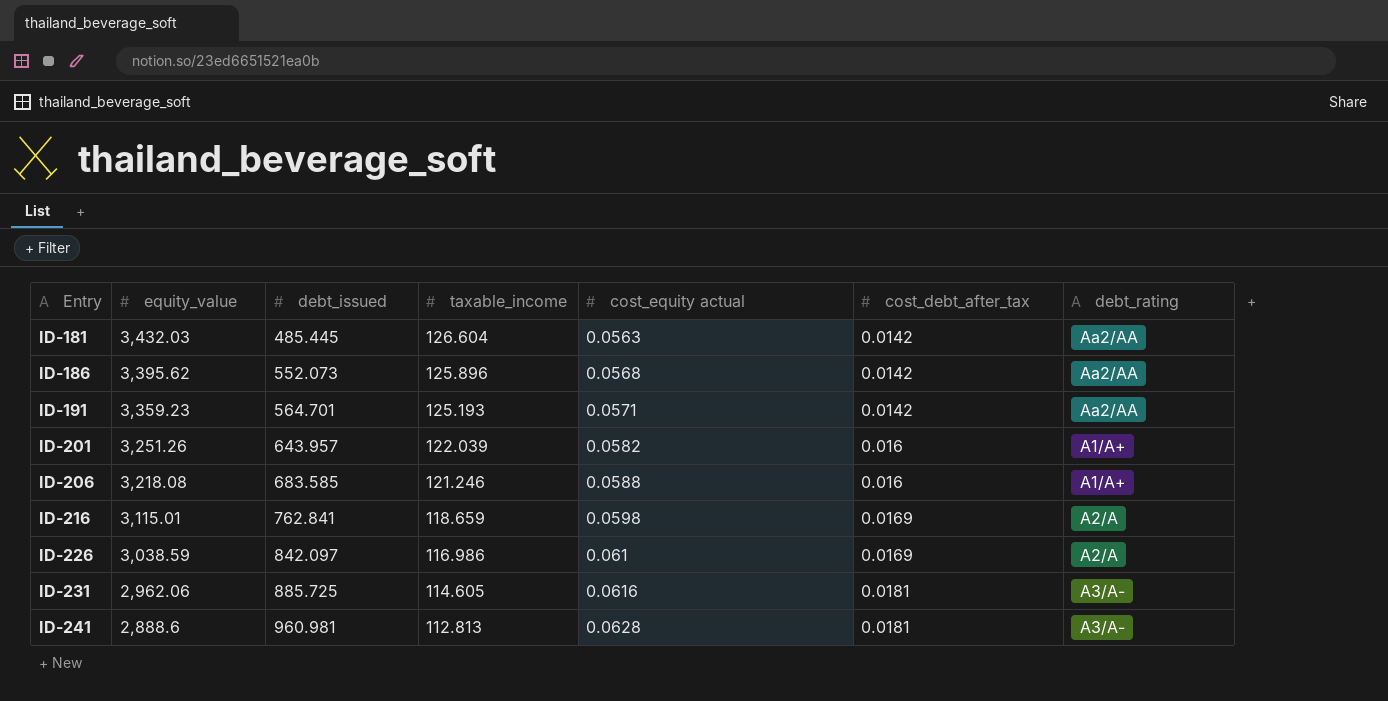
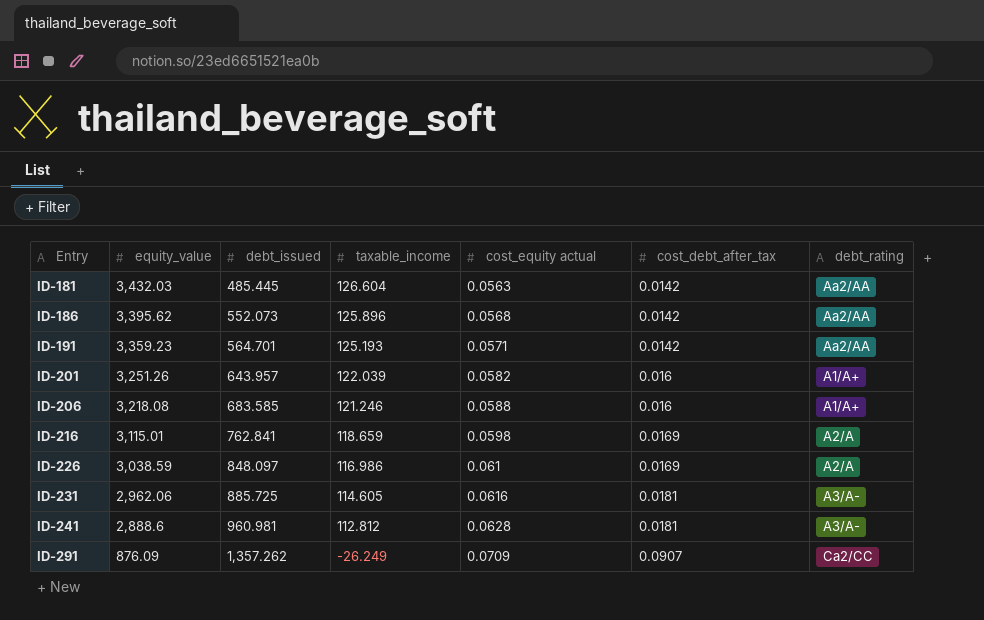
ID-226 | debt_issued: 842.097 -> 848.097
ID-241 | taxable_income: 112.813 -> 112.812
row ID-291: none -> 876.09 | 1,357.262 | -26.249 | 0.0709 | 0.0907 | Ca2/CC

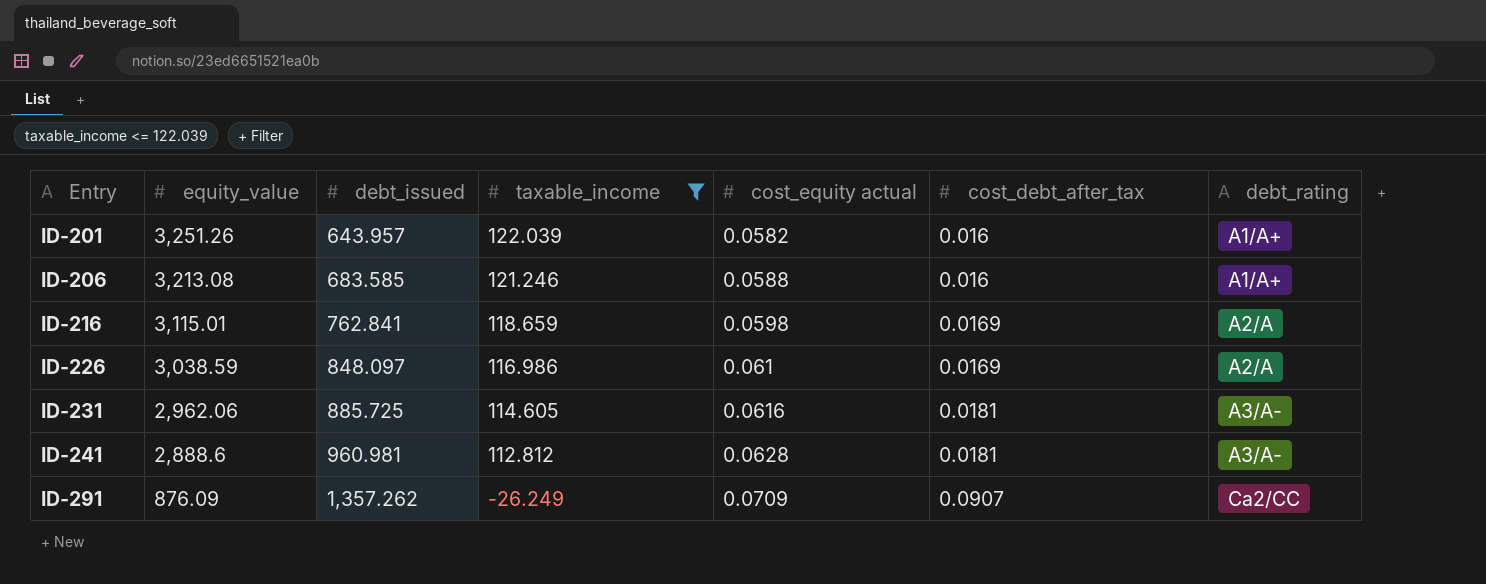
filter: none -> taxable_income <= 122.039
ID-206 | equity_value: 3,218.08 -> 3,213.08

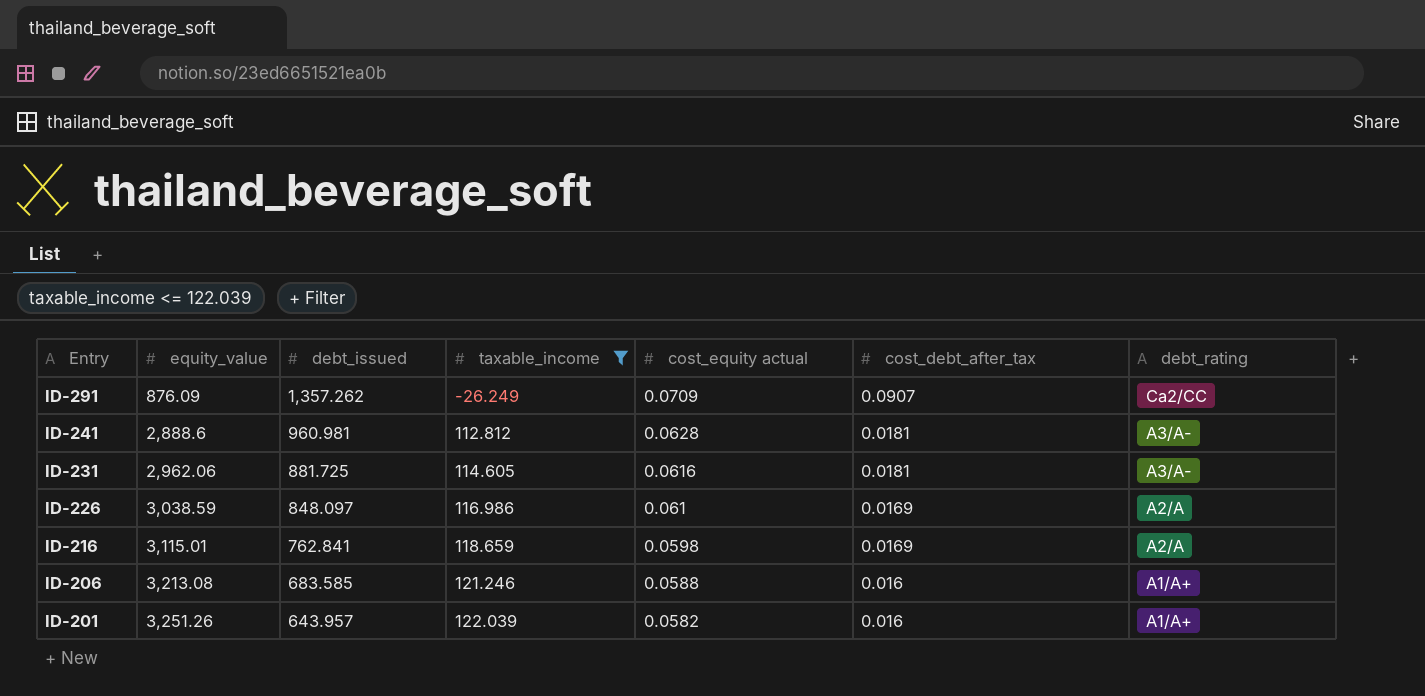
row order: Entry ascending -> Entry descending
ID-231 | debt_issued: 885.725 -> 881.725

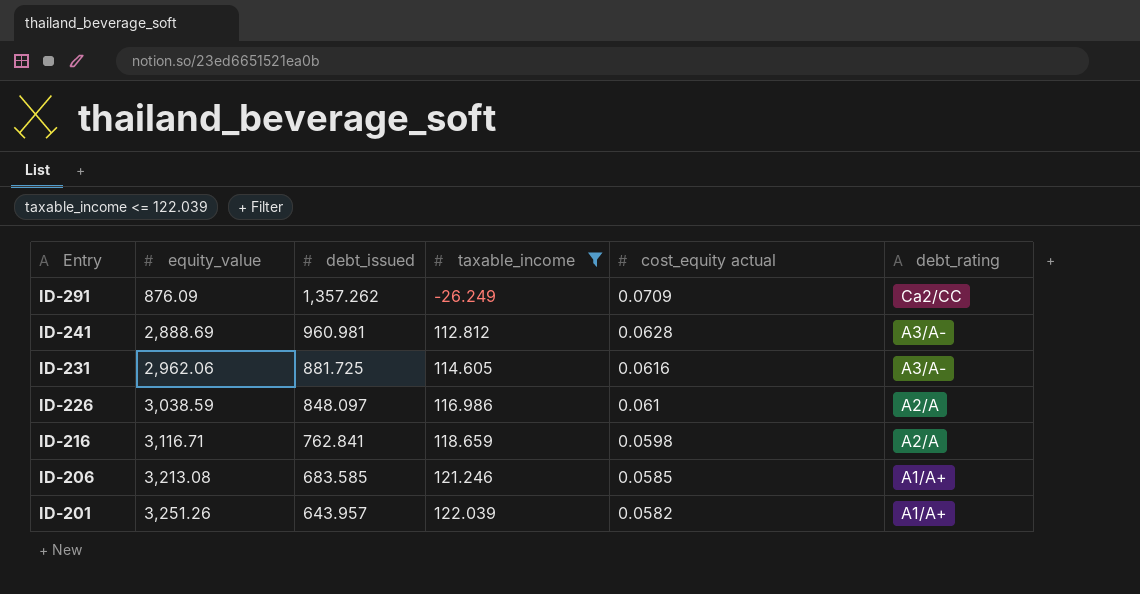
column cost_debt_after_tax | position: 6 -> none
ID-241 | equity_value: 2,888.6 -> 2,888.69
ID-216 | equity_value: 3,115.01 -> 3,116.71
ID-206 | cost_equity actual: 0.0588 -> 0.0585

